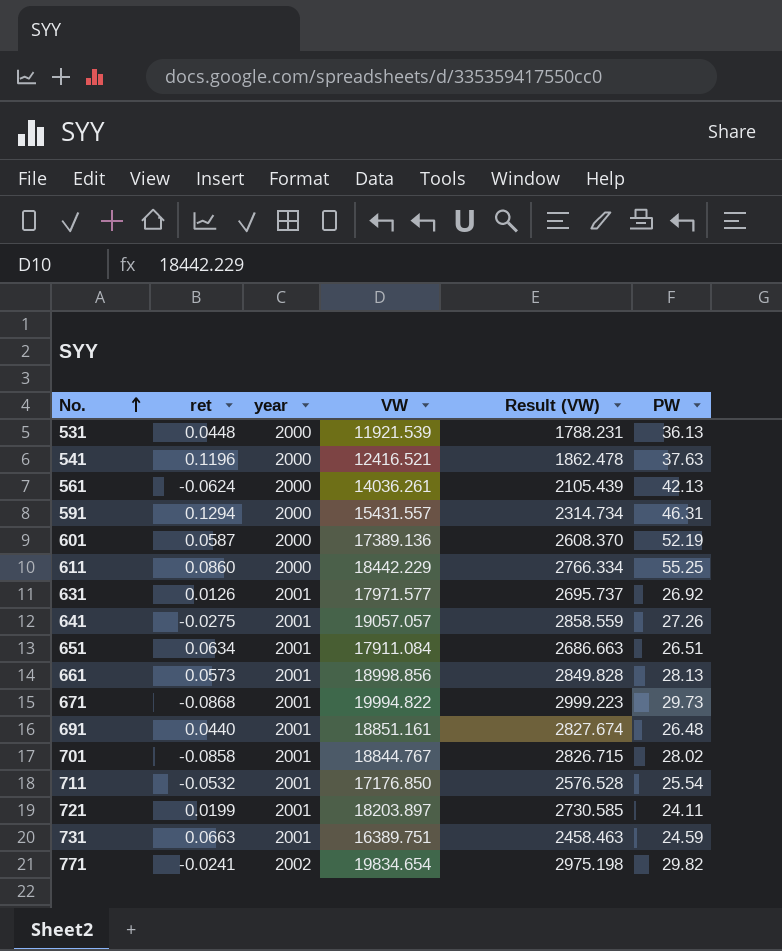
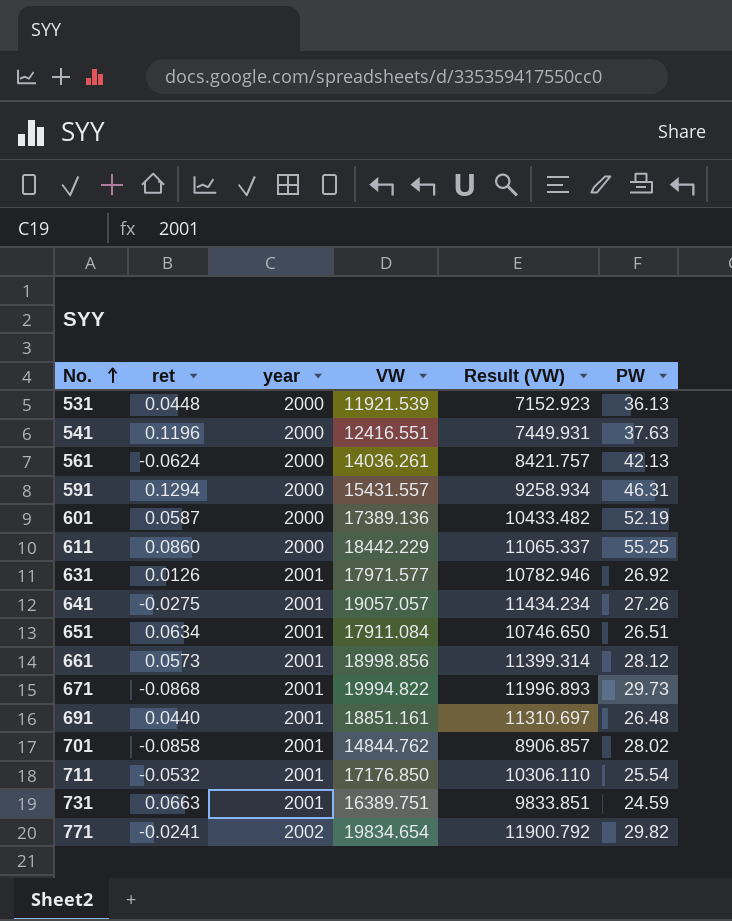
column Result (VW) | formula: [VW] * 0.15 -> [VW] * 0.6
row 721: 0.0199 | 2001 | 18203.897 | 2730.585 | 24.11 -> none
541 | VW: 12416.521 -> 12416.551
661 | PW: 28.13 -> 28.12
701 | VW: 18844.767 -> 14844.762

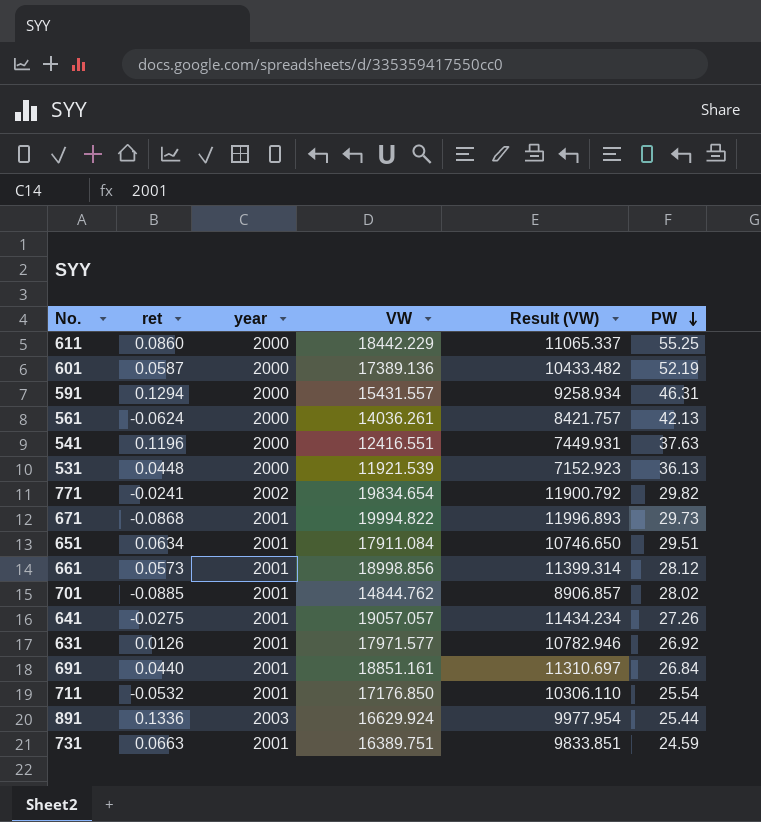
row order: No. ascending -> PW descending
651 | PW: 26.51 -> 29.51
701 | ret: -0.0858 -> -0.0885
691 | PW: 26.48 -> 26.84
row 891: none -> 0.1336 | 2003 | 16629.924 | 9977.954 | 25.44

